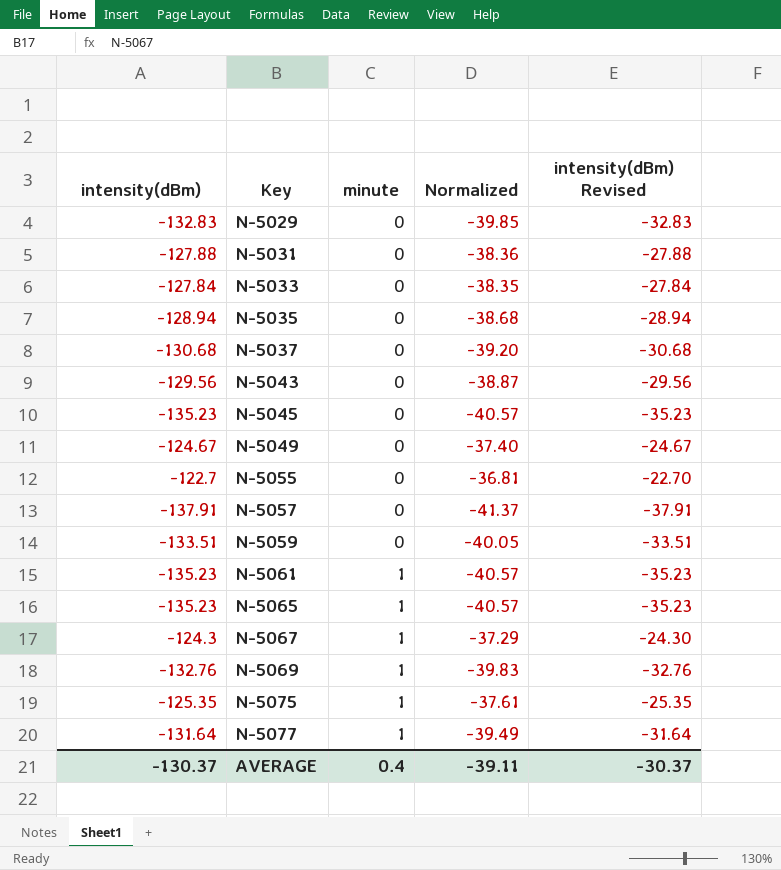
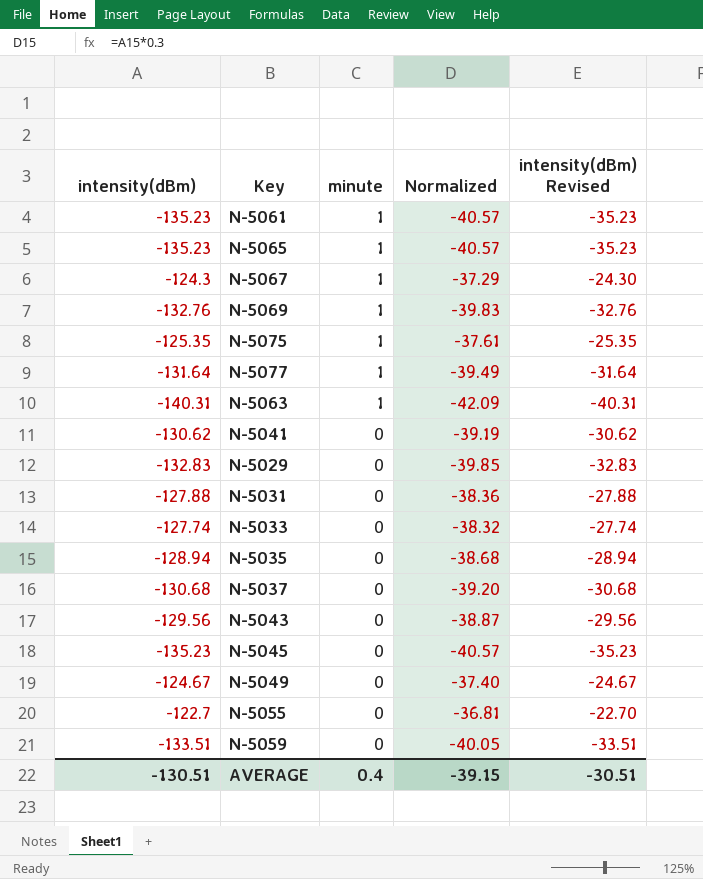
row order: Key ascending -> minute descending
row N-5057: -137.91 | 0 | -41.37 | -37.91 -> none
row N-5063: none -> -140.31 | 1 | -42.09 | -40.31
row N-5041: none -> -130.62 | 0 | -39.19 | -30.62
N-5033 | intensity(dBm): -127.84 -> -127.74
N-5033 | Normalized: -38.35 -> -38.32
N-5033 | intensity(dBm) Revised: -27.84 -> -27.74
AVERAGE | intensity(dBm): -130.37 -> -130.51
AVERAGE | Normalized: -39.11 -> -39.15
AVERAGE | intensity(dBm) Revised: -30.37 -> -30.51

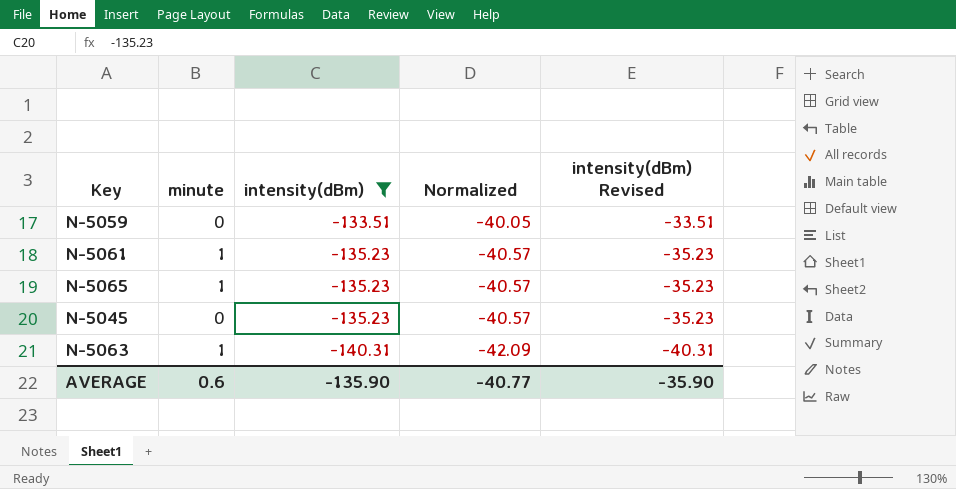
filter: none -> intensity(dBm) <= -133.51
row order: minute descending -> intensity(dBm) descending
column intensity(dBm) | position: 1 -> 3
AVERAGE | minute: 0.4 -> 0.6
AVERAGE | intensity(dBm): -130.51 -> -135.90
AVERAGE | Normalized: -39.15 -> -40.77
AVERAGE | intensity(dBm) Revised: -30.51 -> -35.90

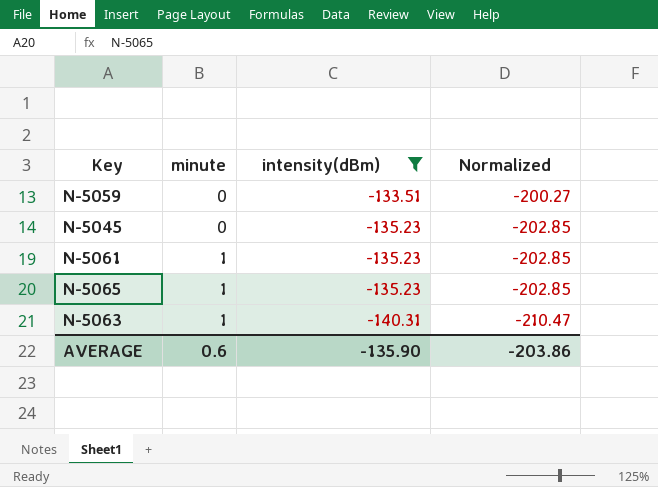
row order: intensity(dBm) descending -> minute ascending
column intensity(dBm) Revised | formula: [intensity(dBm)] + 100 -> none
column Normalized | formula: [intensity(dBm)] * 0.3 -> [intensity(dBm)] * 1.5
AVERAGE | Normalized: -40.77 -> -203.86

